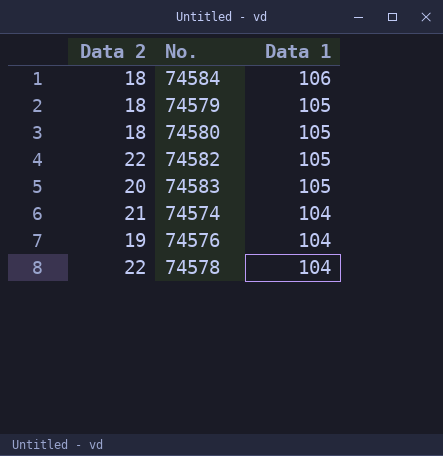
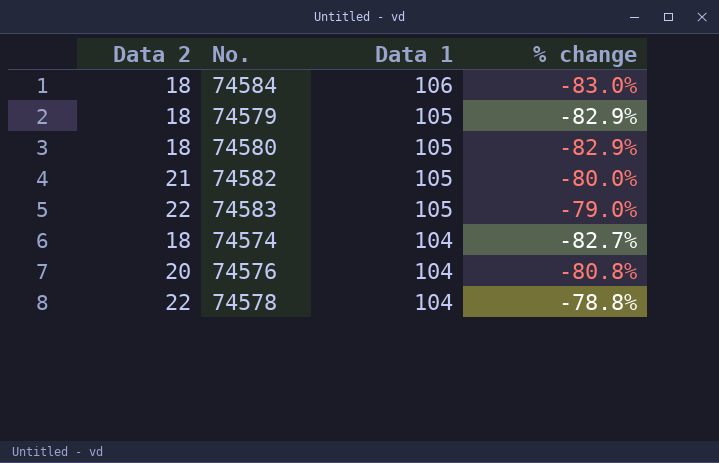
column % change | formula: none -> ([Data 2] - [Data 1]) / [Data 1]
74582 | Data 2: 22 -> 21
74583 | Data 2: 20 -> 22
74574 | Data 2: 21 -> 18
74576 | Data 2: 19 -> 20

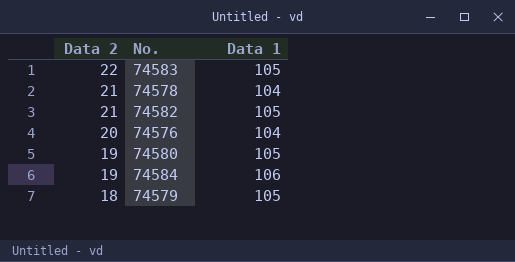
row order: Data 1 descending -> Data 2 descending
column % change | formula: ([Data 2] - [Data 1]) / [Data 1] -> none
row 74574: 18 | 104 | -82.7% -> none
74578 | Data 2: 22 -> 21
74580 | Data 2: 18 -> 19
74584 | Data 2: 18 -> 19

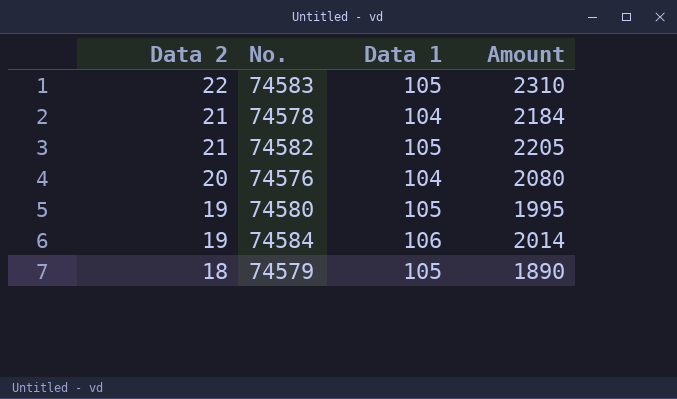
column Amount | formula: none -> [Data 2] * [Data 1]

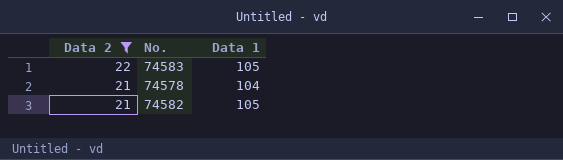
filter: none -> Data 2 >= 21
column Amount | formula: [Data 2] * [Data 1] -> none

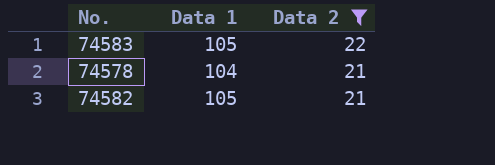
column Data 2 | position: 1 -> 3

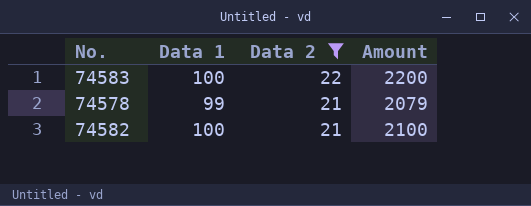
column Amount | formula: none -> [Data 1] * [Data 2]
74583 | Data 1: 105 -> 100
74578 | Data 1: 104 -> 99
74582 | Data 1: 105 -> 100

